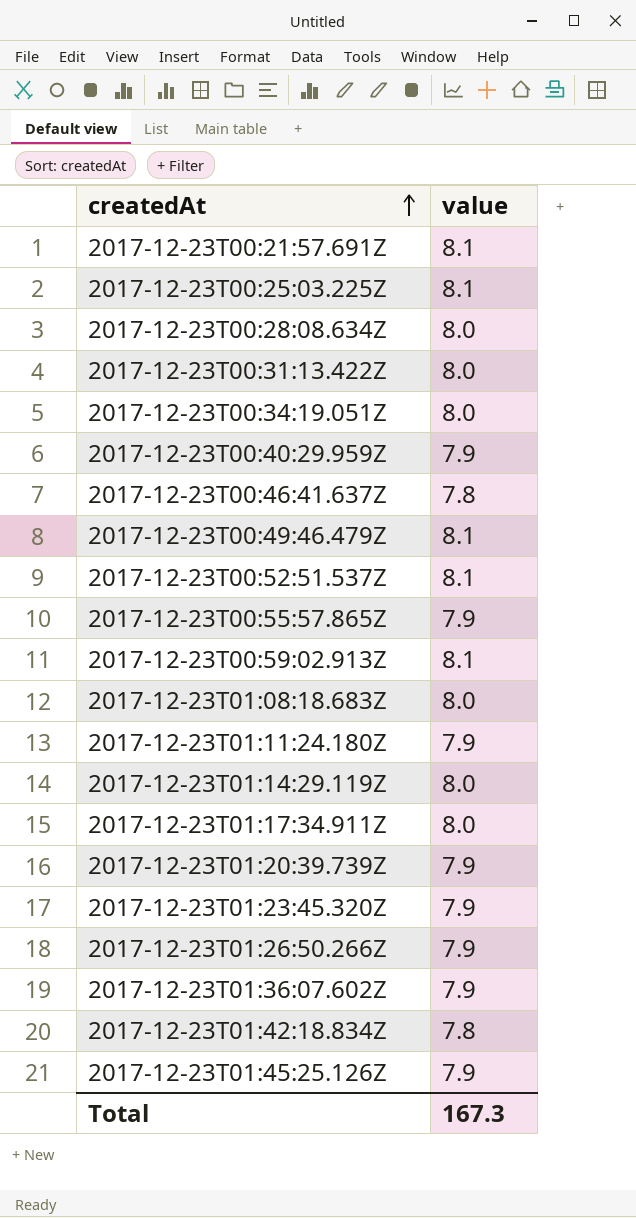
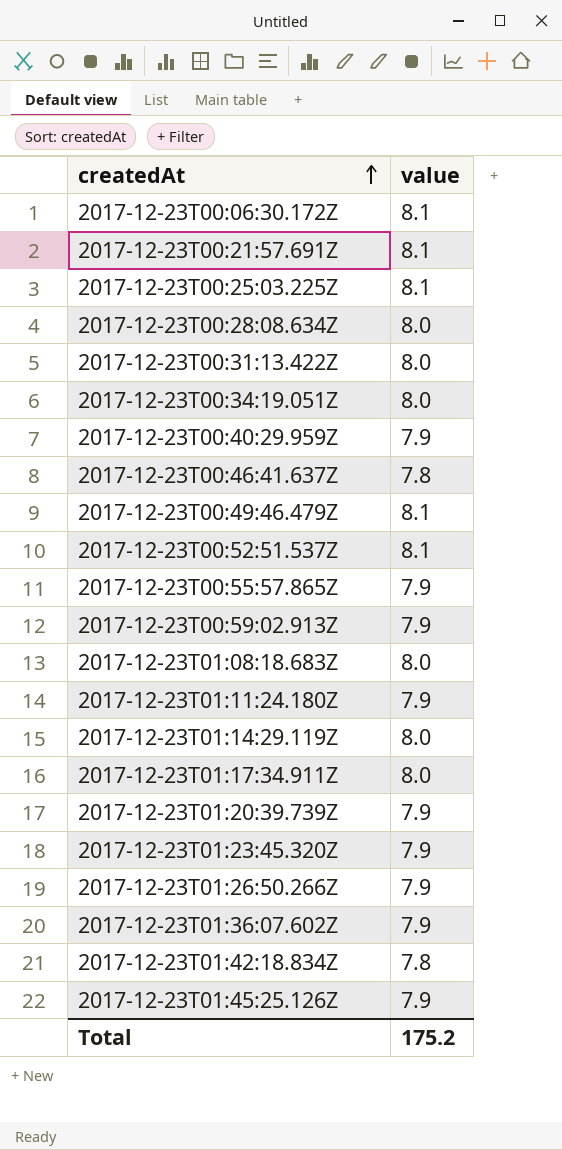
row 2017-12-23T00:06:30.172Z: none -> 8.1
2017-12-23T00:59:02.913Z | value: 8.1 -> 7.9
Total | value: 167.3 -> 175.2

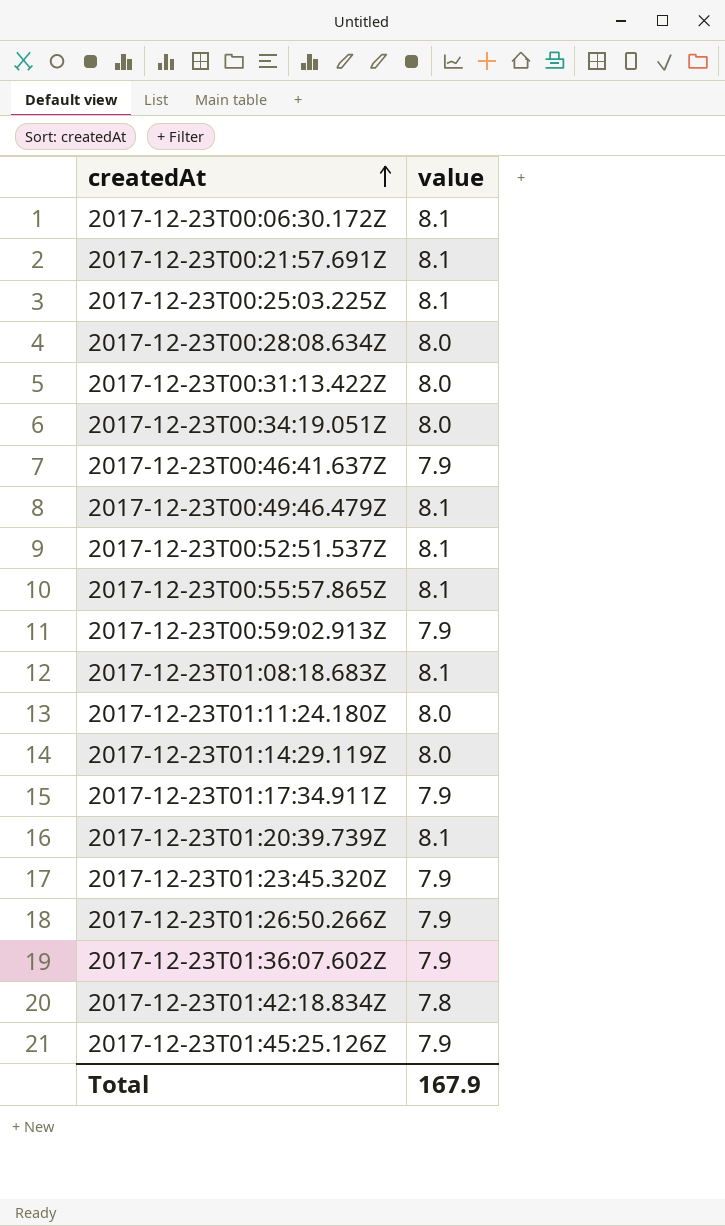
row 2017-12-23T00:40:29.959Z: 7.9 -> none
2017-12-23T00:46:41.637Z | value: 7.8 -> 7.9
2017-12-23T00:55:57.865Z | value: 7.9 -> 8.1
2017-12-23T01:08:18.683Z | value: 8.0 -> 8.1
2017-12-23T01:11:24.180Z | value: 7.9 -> 8.0
2017-12-23T01:17:34.911Z | value: 8.0 -> 7.9
2017-12-23T01:20:39.739Z | value: 7.9 -> 8.1
Total | value: 175.2 -> 167.9

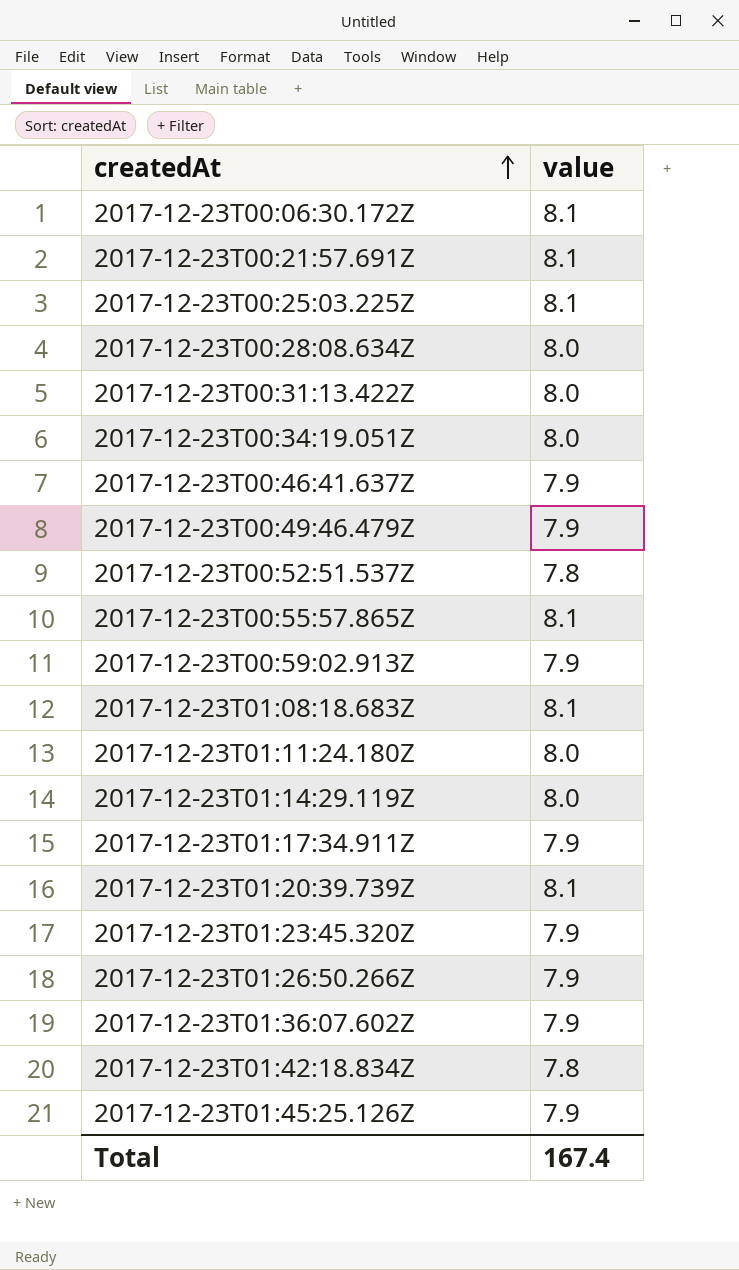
2017-12-23T00:49:46.479Z | value: 8.1 -> 7.9
2017-12-23T00:52:51.537Z | value: 8.1 -> 7.8
Total | value: 167.9 -> 167.4

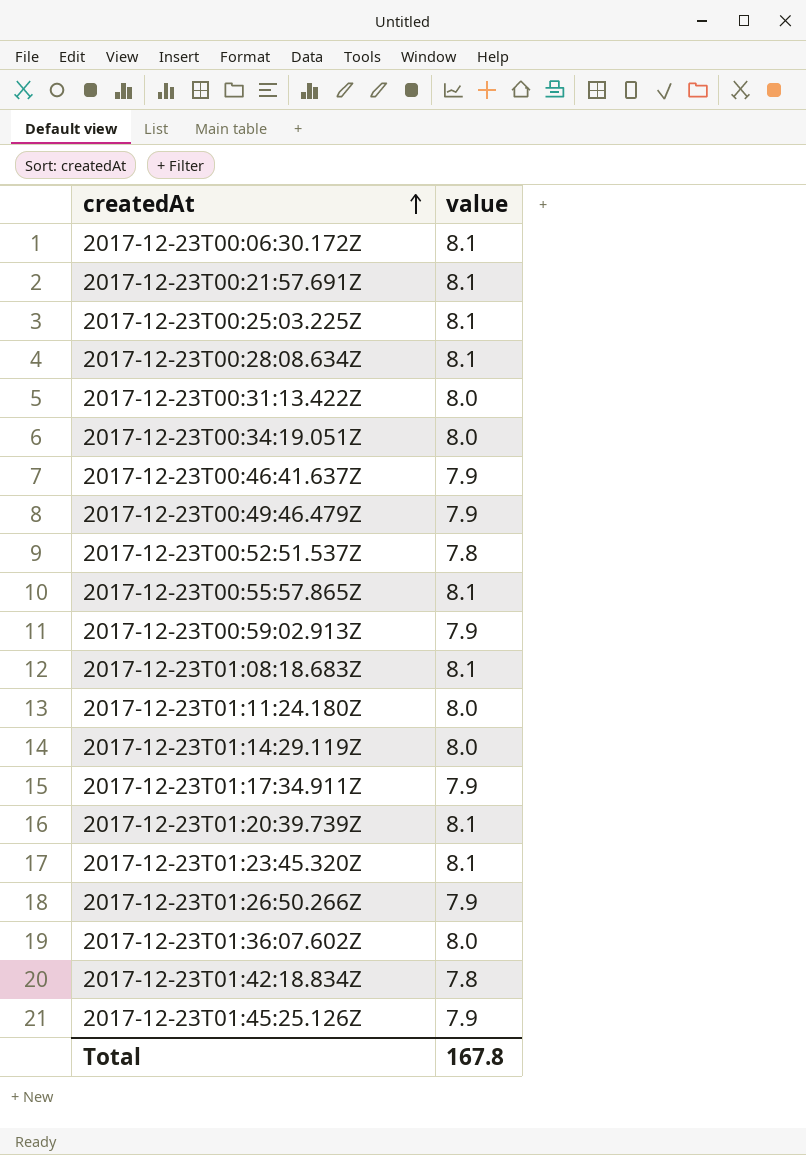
2017-12-23T00:28:08.634Z | value: 8.0 -> 8.1
2017-12-23T01:23:45.320Z | value: 7.9 -> 8.1
2017-12-23T01:36:07.602Z | value: 7.9 -> 8.0
Total | value: 167.4 -> 167.8

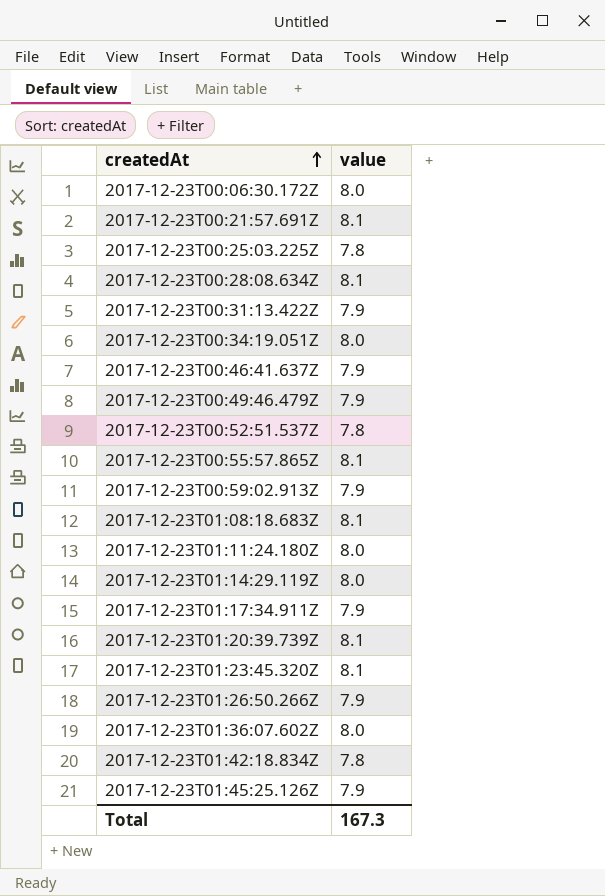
2017-12-23T00:06:30.172Z | value: 8.1 -> 8.0
2017-12-23T00:25:03.225Z | value: 8.1 -> 7.8
2017-12-23T00:31:13.422Z | value: 8.0 -> 7.9
Total | value: 167.8 -> 167.3

